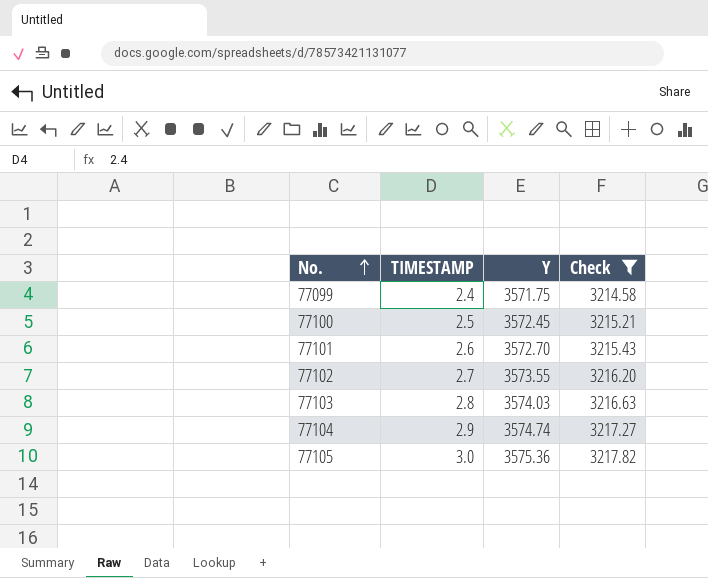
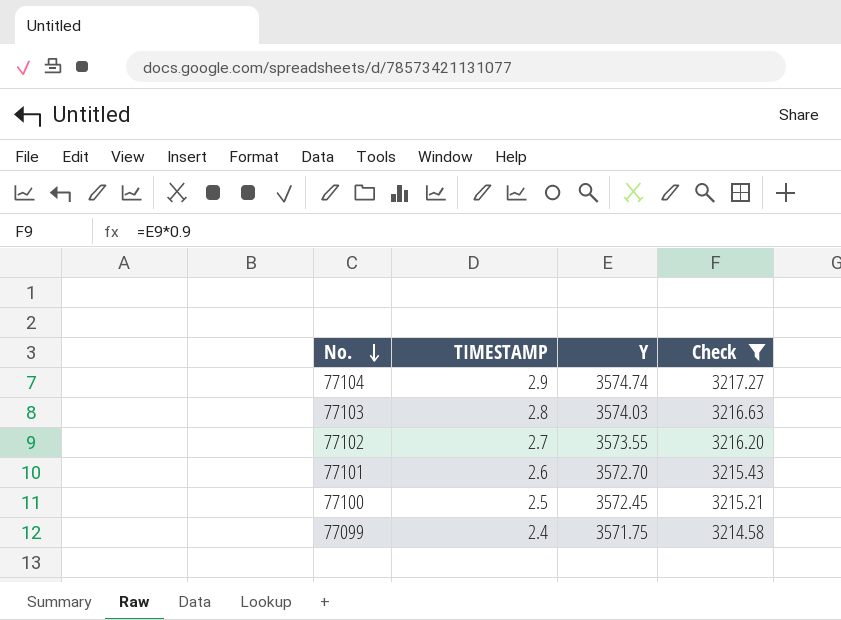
row order: No. ascending -> No. descending
row 77105: 3.0 | 3575.36 | 3217.82 -> none

